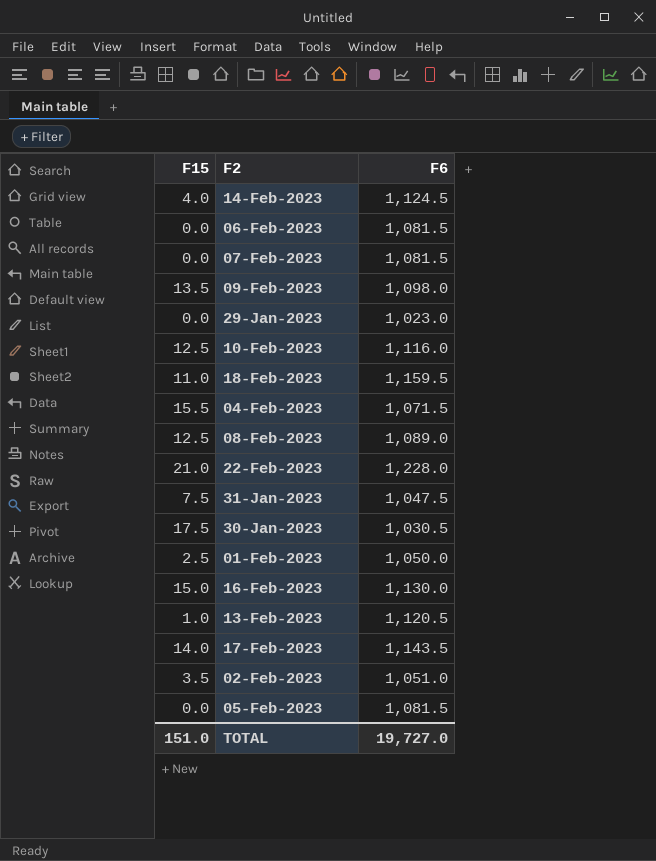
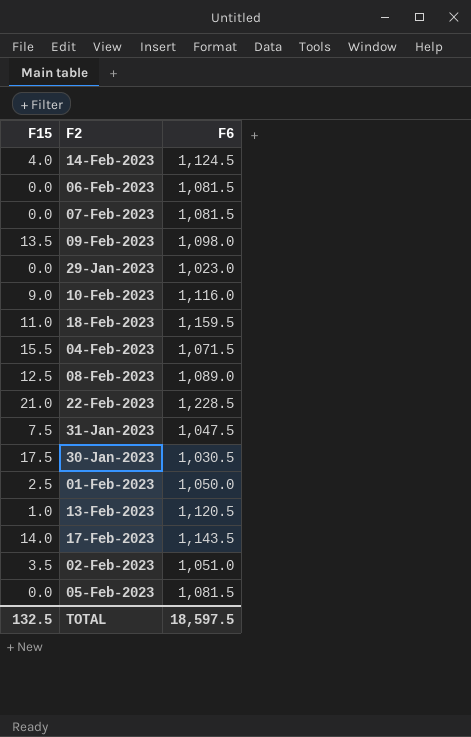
row 16-Feb-2023: 15.0 | 1,130.0 -> none
10-Feb-2023 | F15: 12.5 -> 9.0
22-Feb-2023 | F6: 1,228.0 -> 1,228.5
TOTAL | F15: 151.0 -> 132.5
TOTAL | F6: 19,727.0 -> 18,597.5

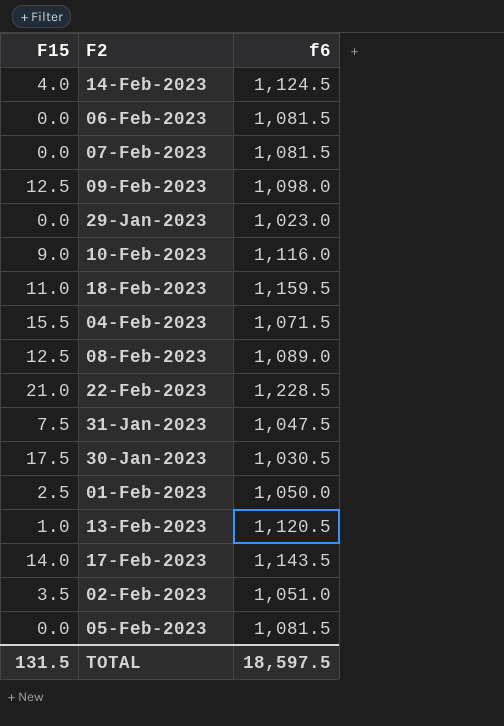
column name: F6 -> f6
09-Feb-2023 | F15: 13.5 -> 12.5
TOTAL | F15: 132.5 -> 131.5

